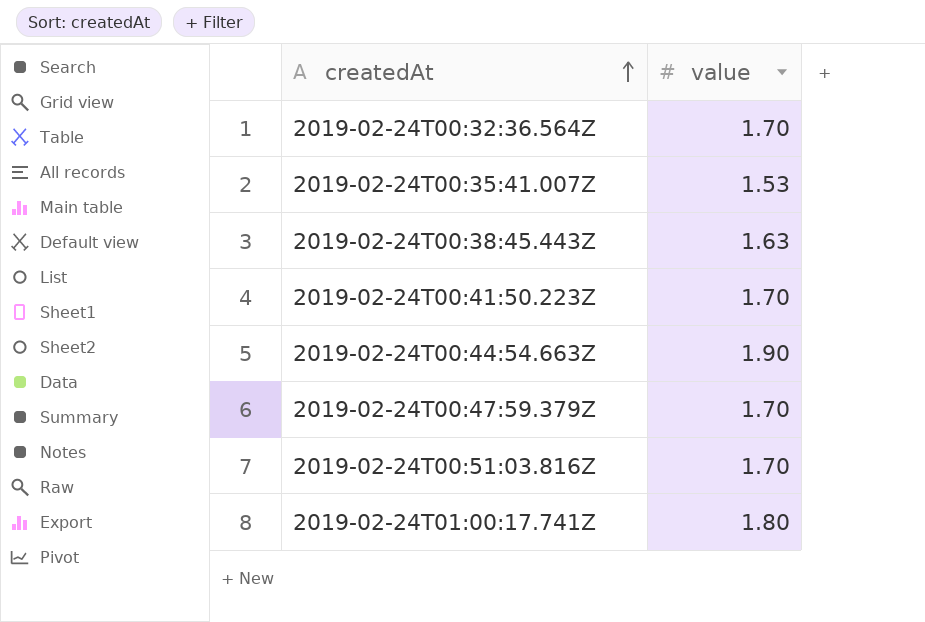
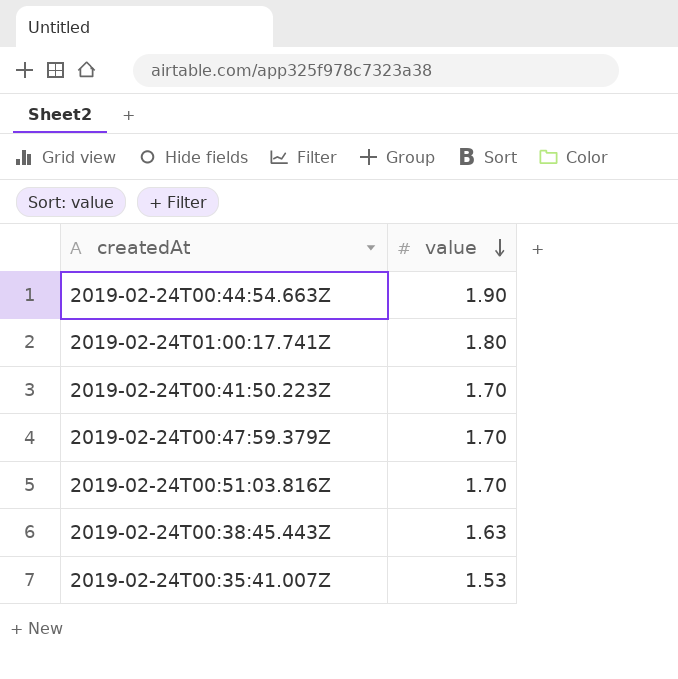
row order: createdAt ascending -> value descending
row 2019-02-24T00:32:36.564Z: 1.70 -> none

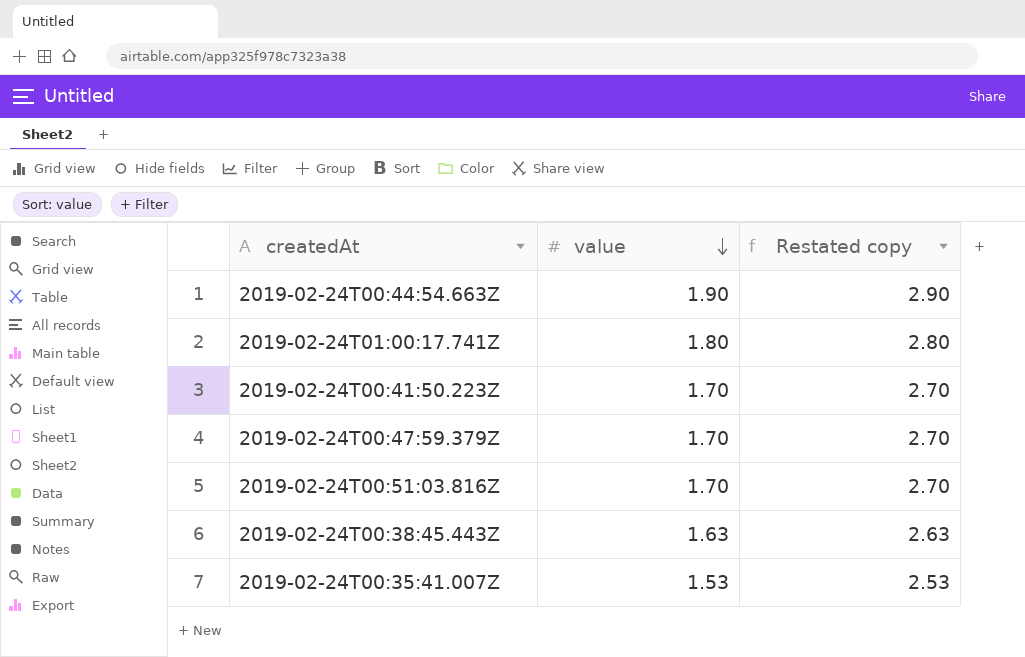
column Restated copy | formula: none -> [value] + 1

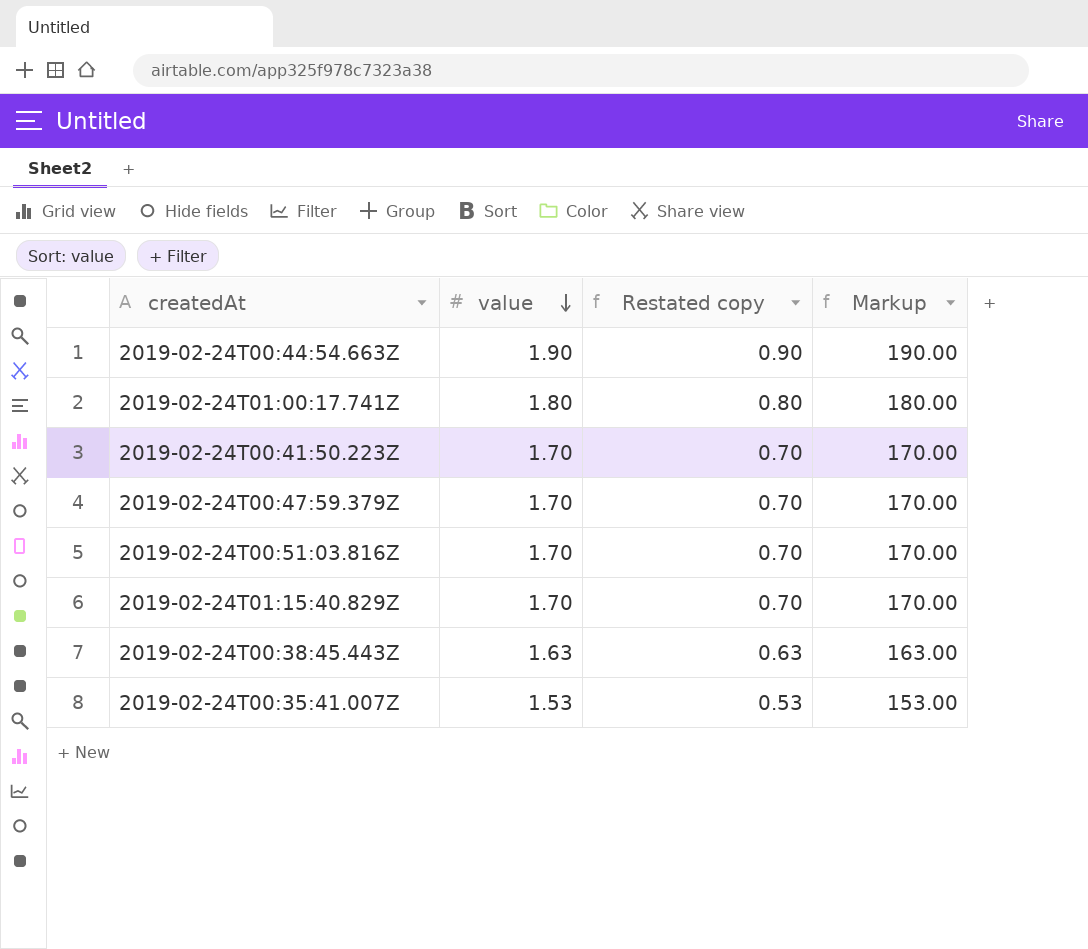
column Restated copy | formula: [value] + 1 -> [value] - 1
column Markup | formula: none -> [value] * 100
row 2019-02-24T01:15:40.829Z: none -> 1.70 | 0.70 | 170.00

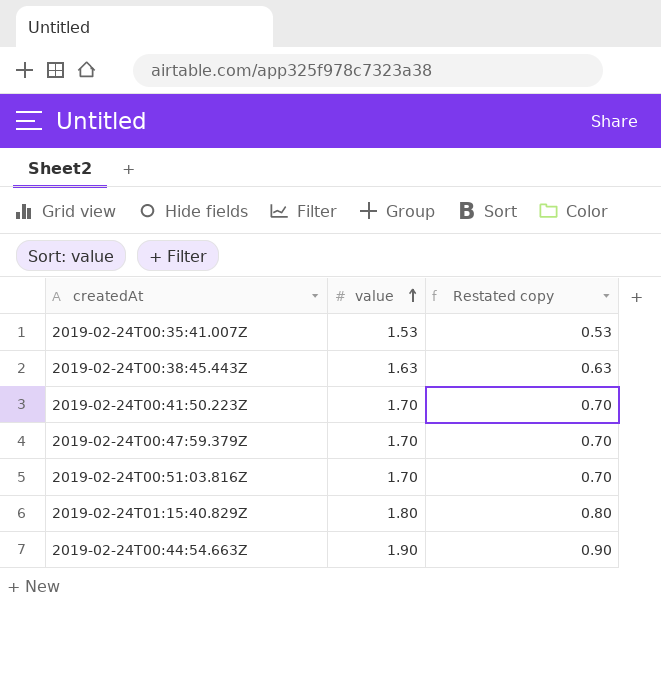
row order: value descending -> value ascending
column Markup | formula: [value] * 100 -> none
row 2019-02-24T01:00:17.741Z: 1.80 | 0.80 | 180.00 -> none
2019-02-24T01:15:40.829Z | value: 1.70 -> 1.80
2019-02-24T01:15:40.829Z | Restated copy: 0.70 -> 0.80

